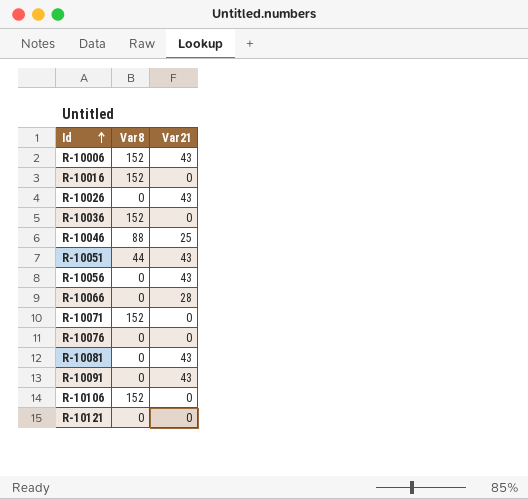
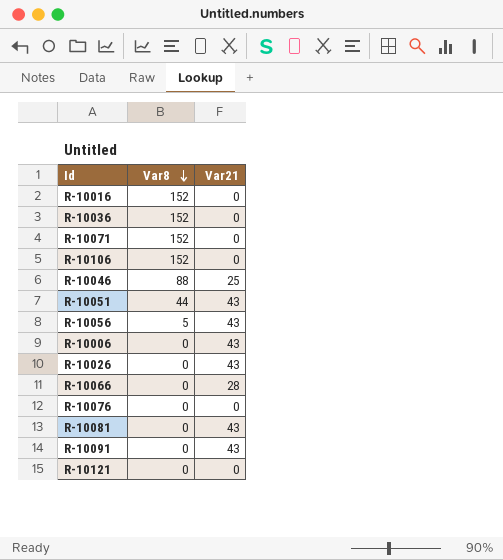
row order: Id ascending -> Var8 descending
R-10056 | Var8: 0 -> 5
R-10006 | Var8: 152 -> 0

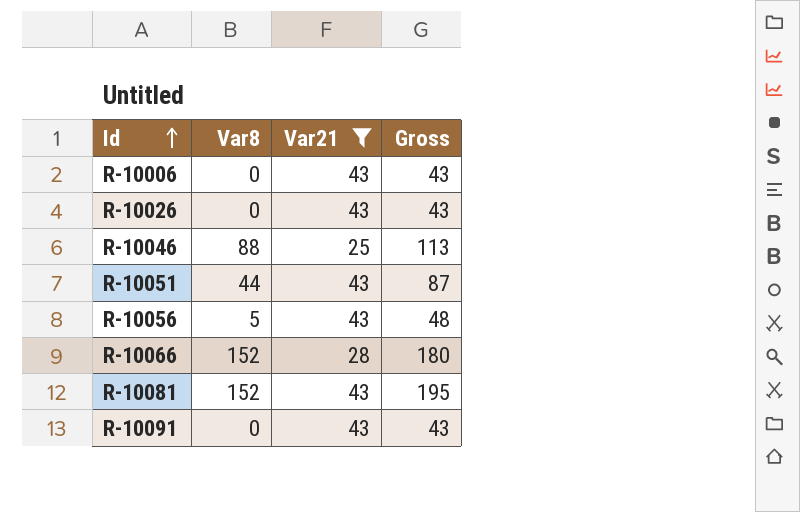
filter: none -> Var21 != 0
row order: Var8 descending -> Id ascending
column Gross | formula: none -> [Var8] + [Var21]
R-10066 | Var8: 0 -> 152
R-10081 | Var8: 0 -> 152

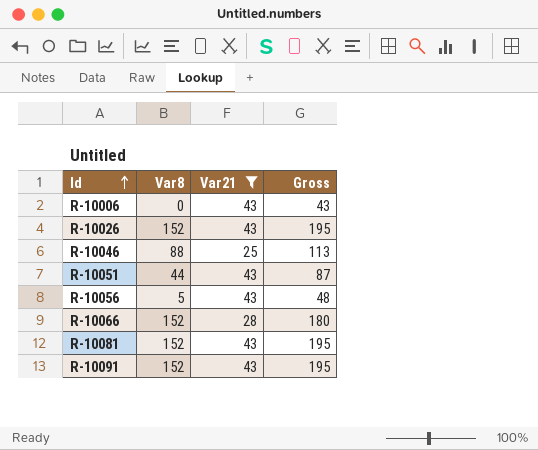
R-10026 | Var8: 0 -> 152
R-10026 | Gross: 43 -> 195
R-10091 | Var8: 0 -> 152
R-10091 | Gross: 43 -> 195

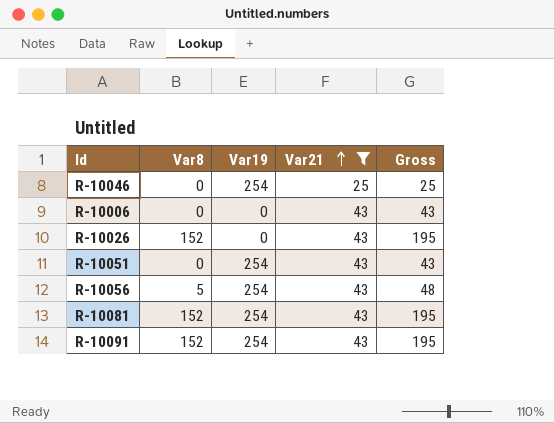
row order: Id ascending -> Var21 ascending
column Var19 | position: none -> 3
row R-10066: 152 | 28 | 180 -> none
R-10046 | Var8: 88 -> 0
R-10046 | Gross: 113 -> 25
R-10051 | Var8: 44 -> 0
R-10051 | Gross: 87 -> 43

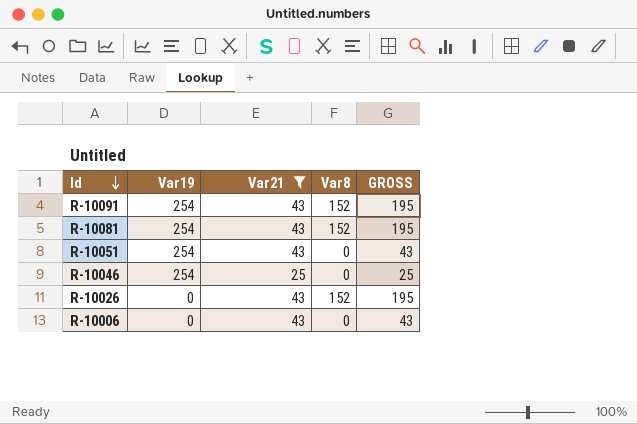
row order: Var21 ascending -> Id descending
column Var8 | position: 2 -> 4
column name: Gross -> GROSS
row R-10056: 5 | 254 | 43 | 48 -> none

